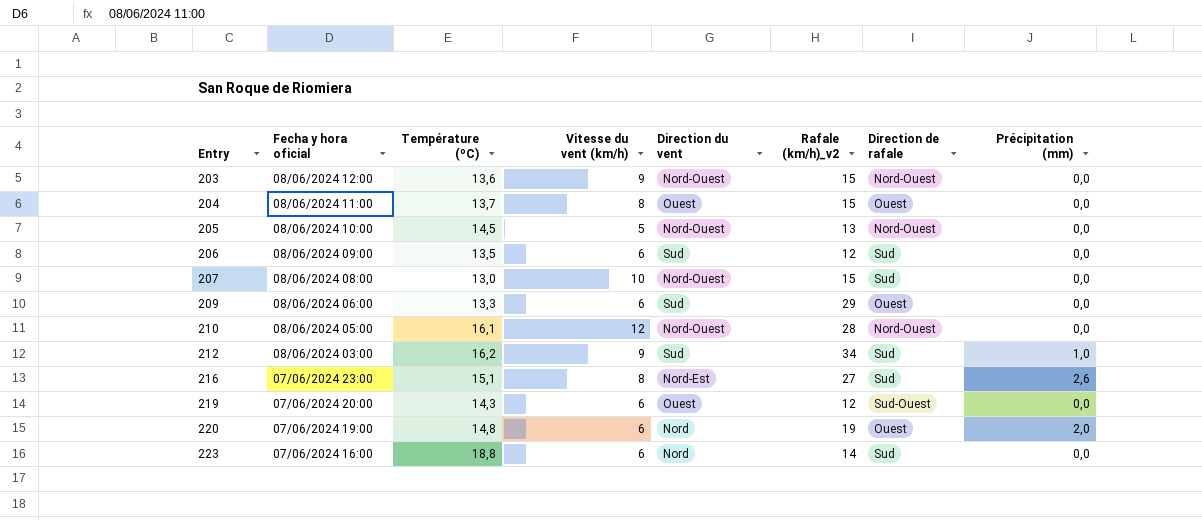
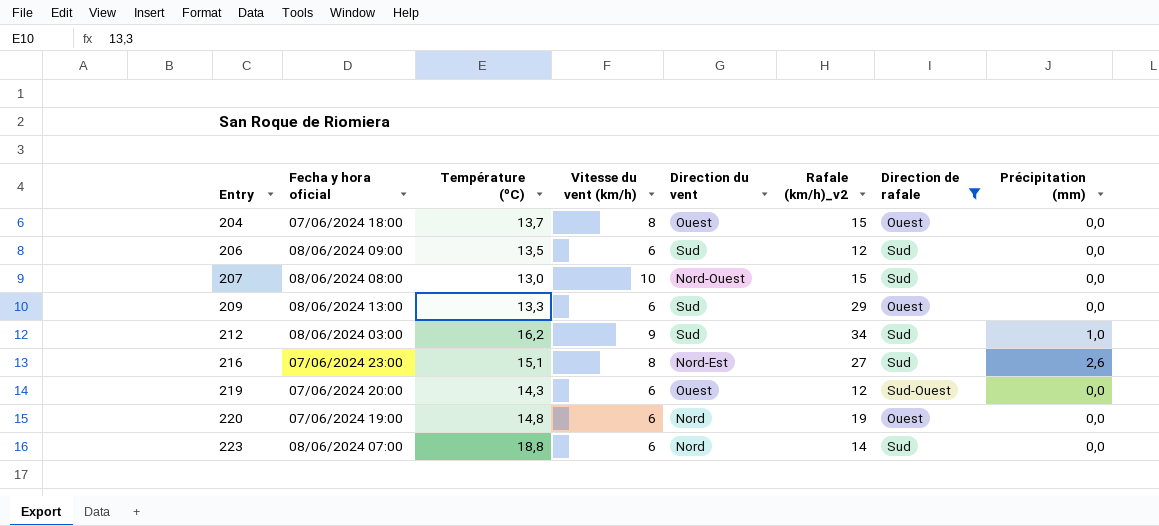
filter: none -> Direction de rafale != Nord-Ouest
204 | Fecha y hora oficial: 08/06/2024 11:00 -> 07/06/2024 18:00
209 | Fecha y hora oficial: 08/06/2024 06:00 -> 08/06/2024 13:00
220 | Précipitation (mm): 2,0 -> 0,0
223 | Fecha y hora oficial: 07/06/2024 16:00 -> 08/06/2024 07:00

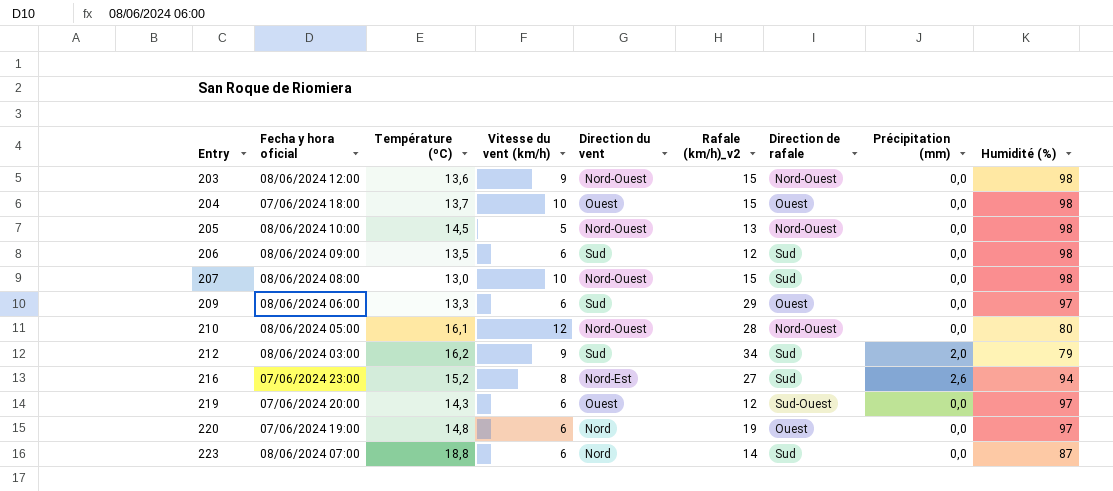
filter: Direction de rafale != Nord-Ouest -> none
column Humidité (%) | position: none -> 9
204 | Vitesse du vent (km/h): 8 -> 10
209 | Fecha y hora oficial: 08/06/2024 13:00 -> 08/06/2024 06:00
212 | Précipitation (mm): 1,0 -> 2,0
216 | Température (ºC): 15,1 -> 15,2

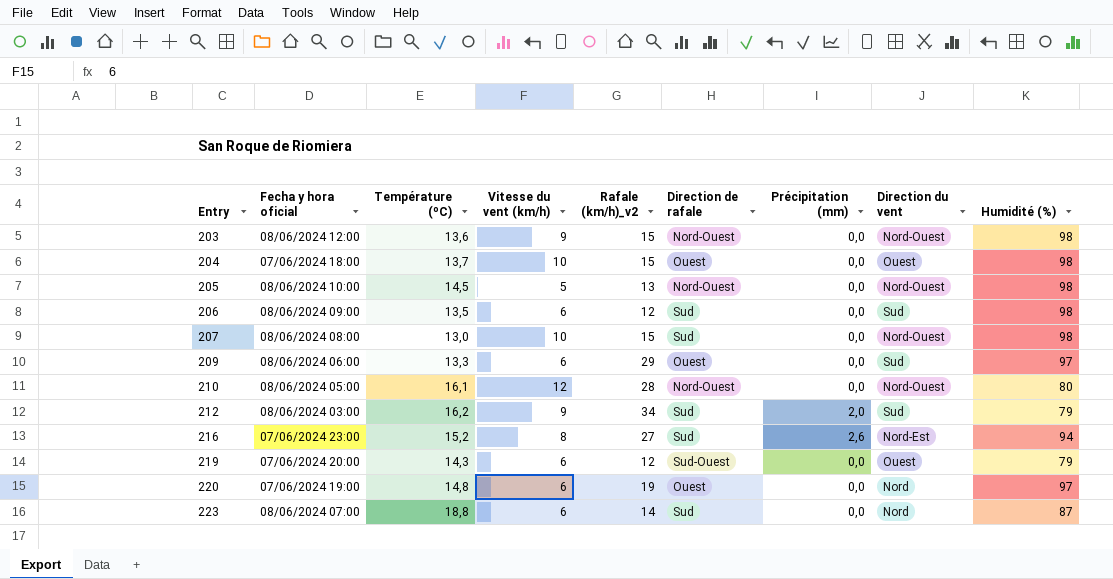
column Direction du vent | position: 5 -> 8
219 | Humidité (%): 97 -> 79

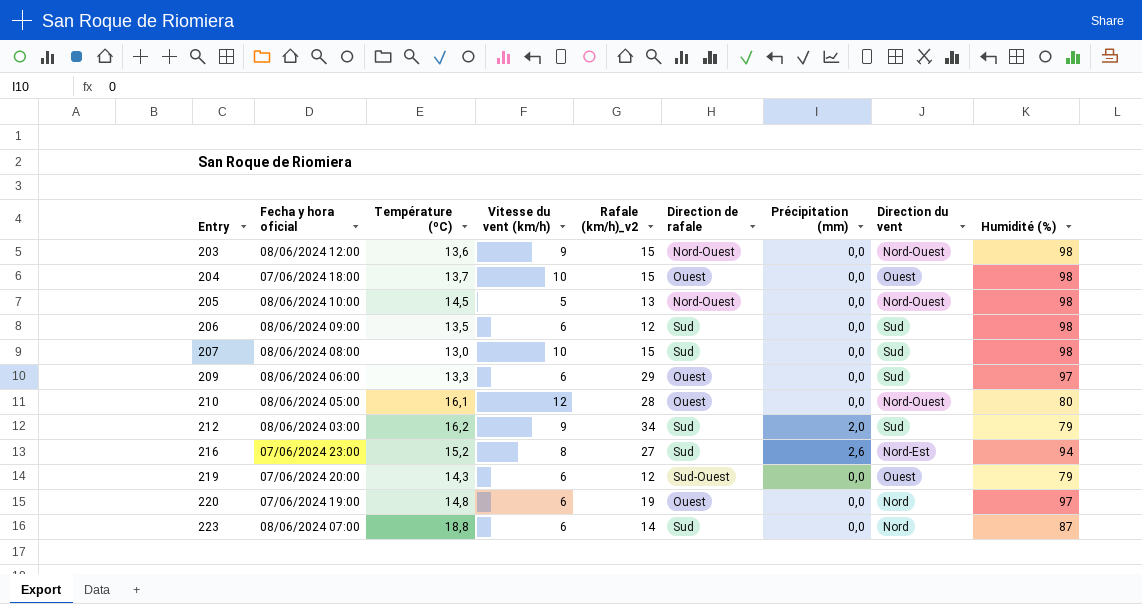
207 | Direction du vent: Nord-Ouest -> Sud
210 | Direction de rafale: Nord-Ouest -> Ouest

